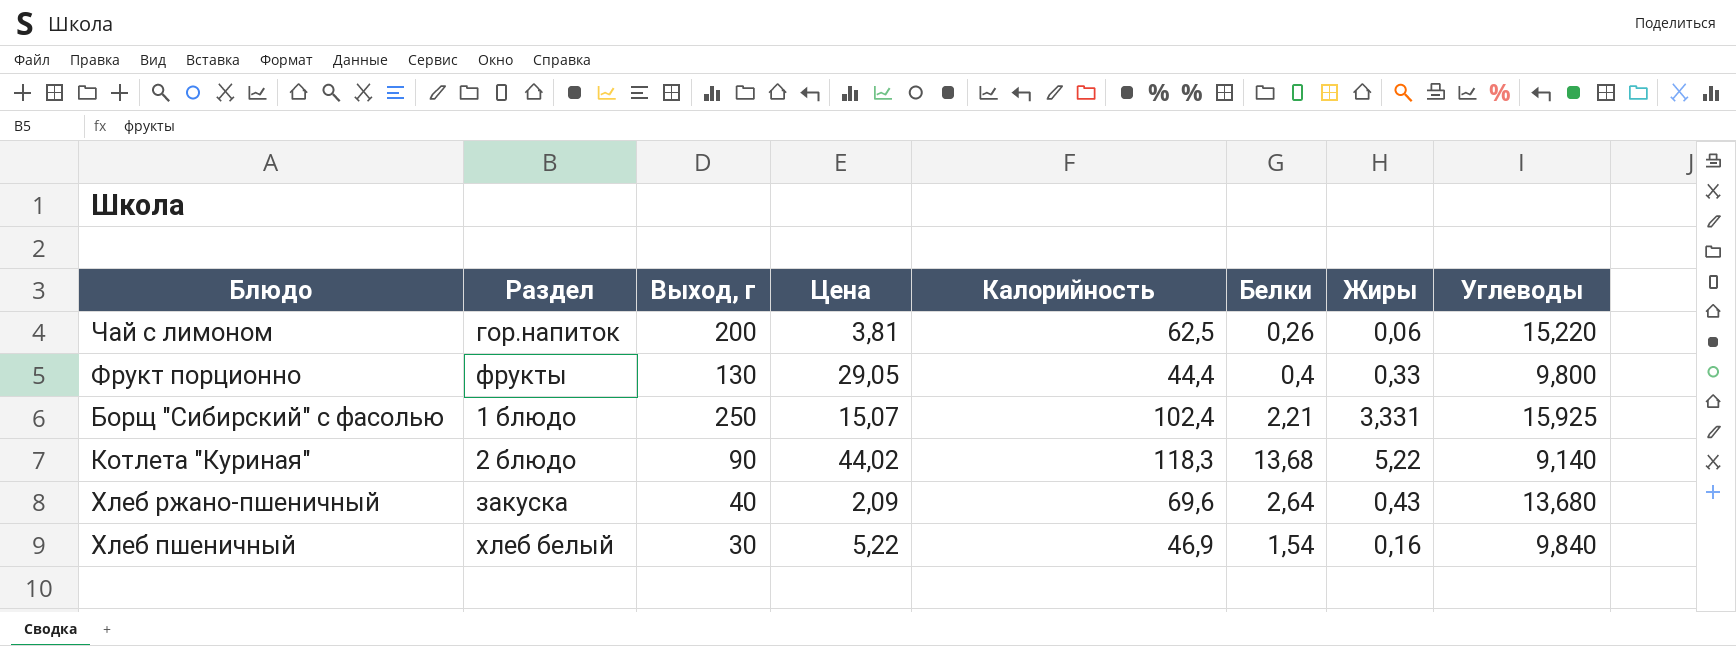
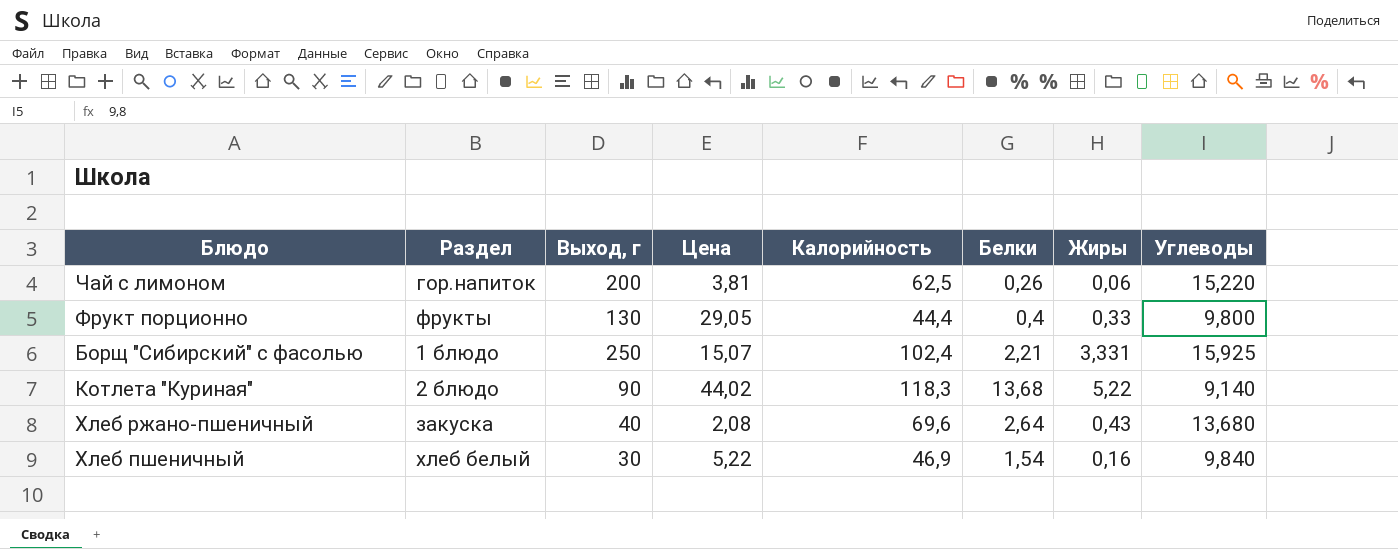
Хлеб ржано-пшеничный | Цена: 2,09 -> 2,08

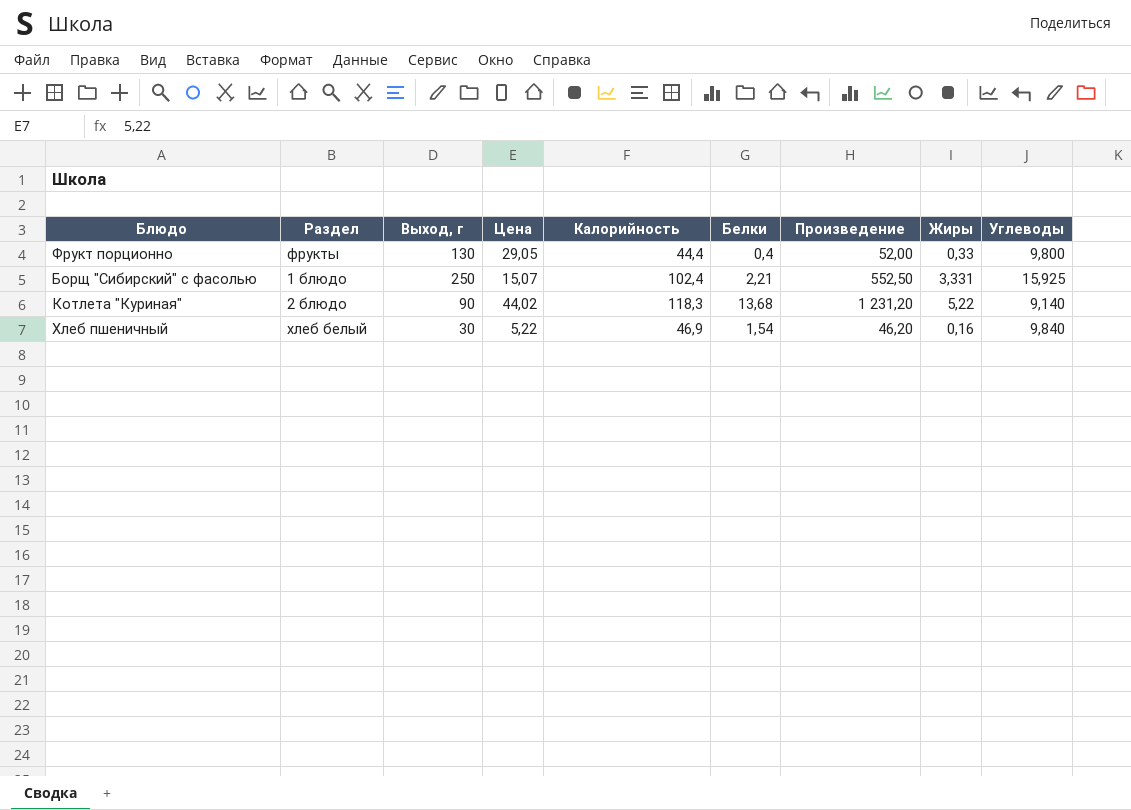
column Произведение | formula: none -> [Выход, г] * [Белки]
row Чай с лимоном: гор.напиток | 200 | 3,81 | 62,5 | 0,26 | 0,06 | 15,220 -> none
row Хлеб ржано-пшеничный: закуска | 40 | 2,08 | 69,6 | 2,64 | 0,43 | 13,680 -> none

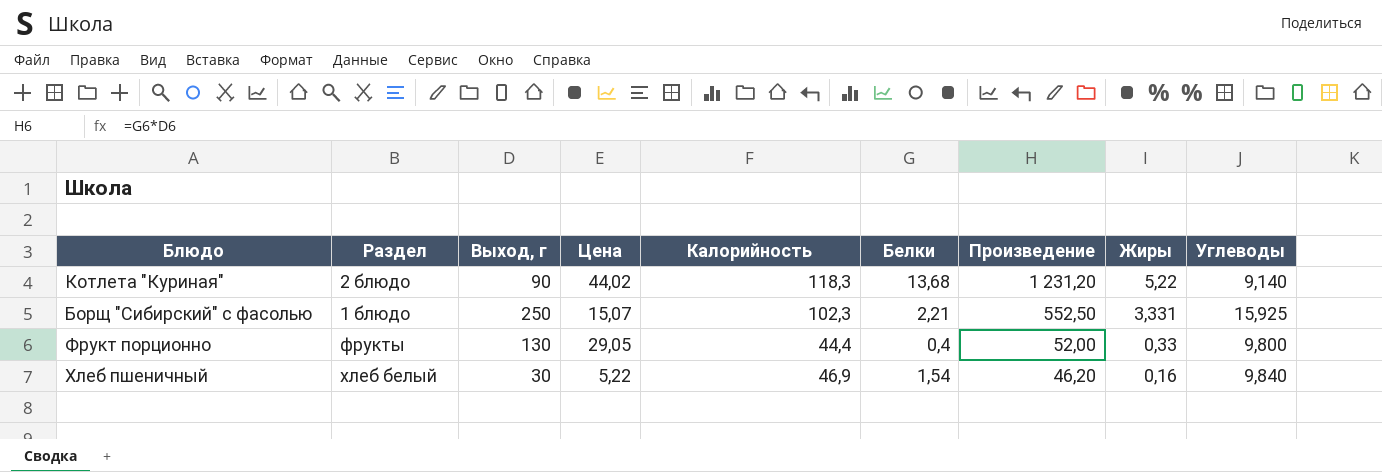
row order: none -> Произведение descending
Борщ "Сибирский" с фасолью | Калорийность: 102,4 -> 102,3

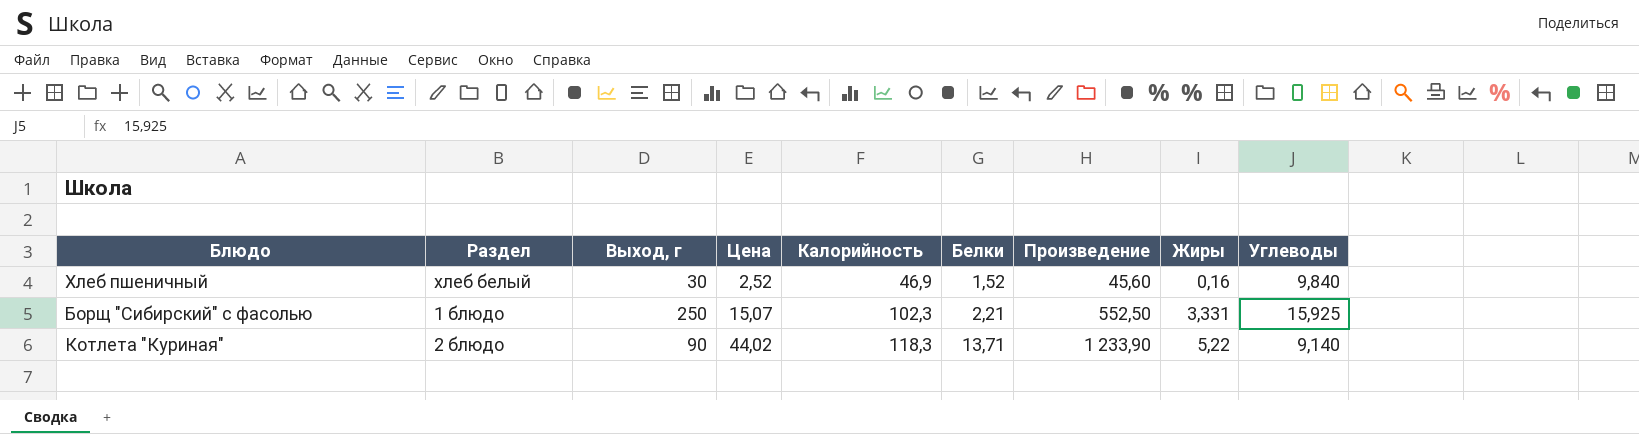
row order: Произведение descending -> Цена ascending
row Фрукт порционно: фрукты | 130 | 29,05 | 44,4 | 0,4 | 52,00 | 0,33 | 9,800 -> none
Хлеб пшеничный | Цена: 5,22 -> 2,52
Хлеб пшеничный | Белки: 1,54 -> 1,52
Хлеб пшеничный | Произведение: 46,20 -> 45,60
Котлета "Куриная" | Белки: 13,68 -> 13,71
Котлета "Куриная" | Произведение: 1 231,20 -> 1 233,90

